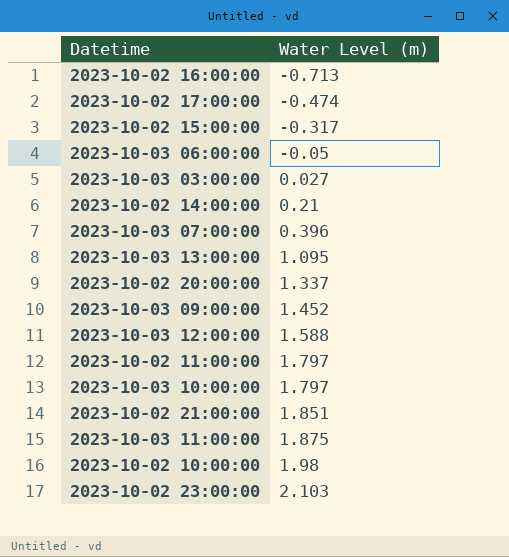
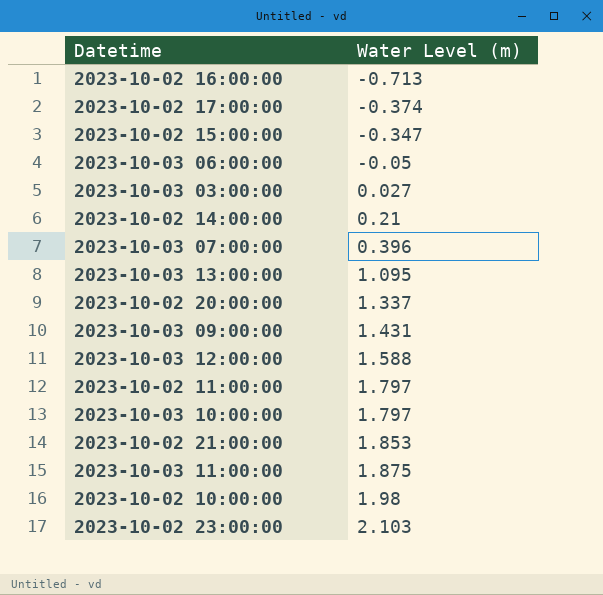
2023-10-02 17:00:00 | Water Level (m): -0.474 -> -0.374
2023-10-02 15:00:00 | Water Level (m): -0.317 -> -0.347
2023-10-03 09:00:00 | Water Level (m): 1.452 -> 1.431
2023-10-02 21:00:00 | Water Level (m): 1.851 -> 1.853

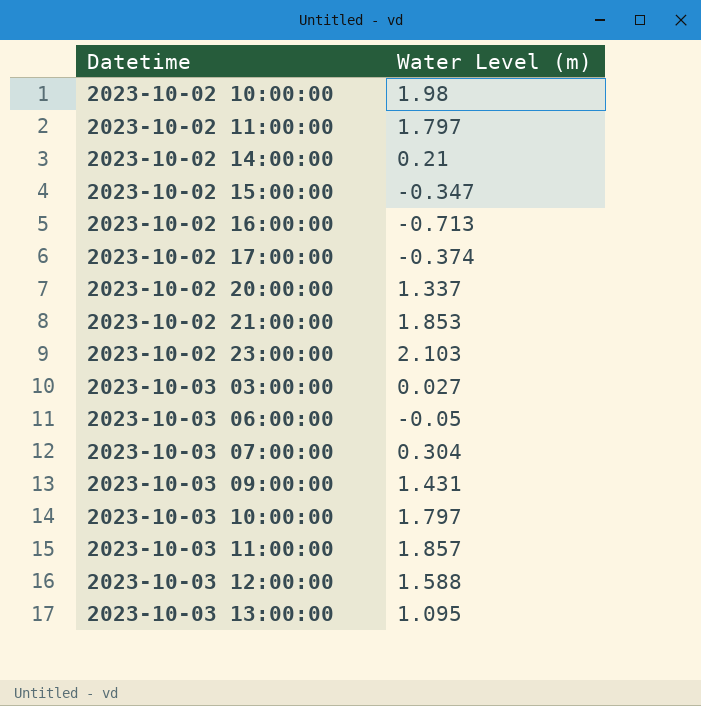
row order: Water Level (m) ascending -> Datetime ascending
2023-10-03 07:00:00 | Water Level (m): 0.396 -> 0.304
2023-10-03 11:00:00 | Water Level (m): 1.875 -> 1.857

